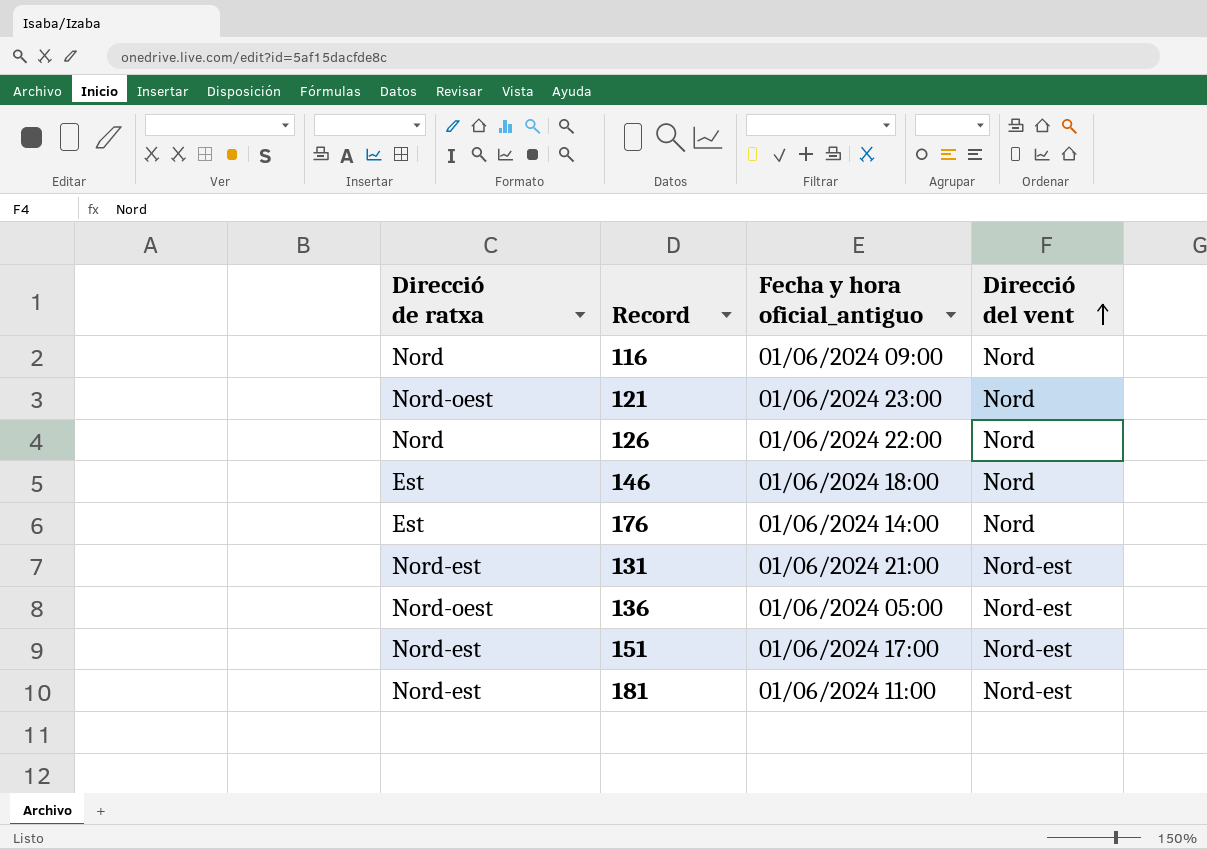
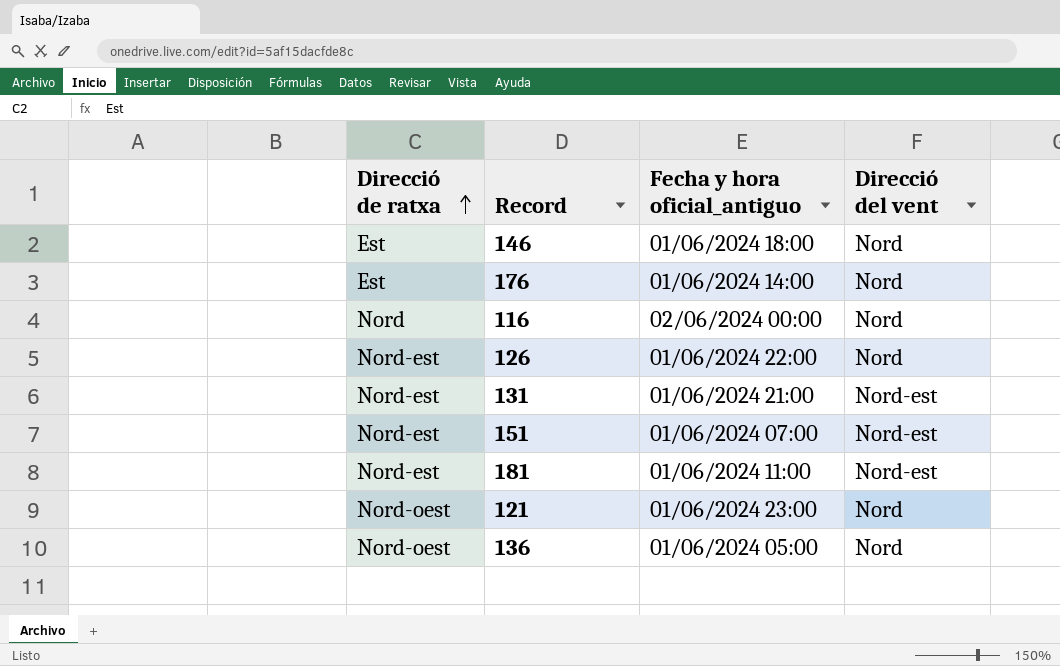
row order: Direcció del vent ascending -> Direcció de ratxa ascending
116 | Fecha y hora oficial_antiguo: 01/06/2024 09:00 -> 02/06/2024 00:00
126 | Direcció de ratxa: Nord -> Nord-est
151 | Fecha y hora oficial_antiguo: 01/06/2024 17:00 -> 01/06/2024 07:00
136 | Direcció del vent: Nord-est -> Nord

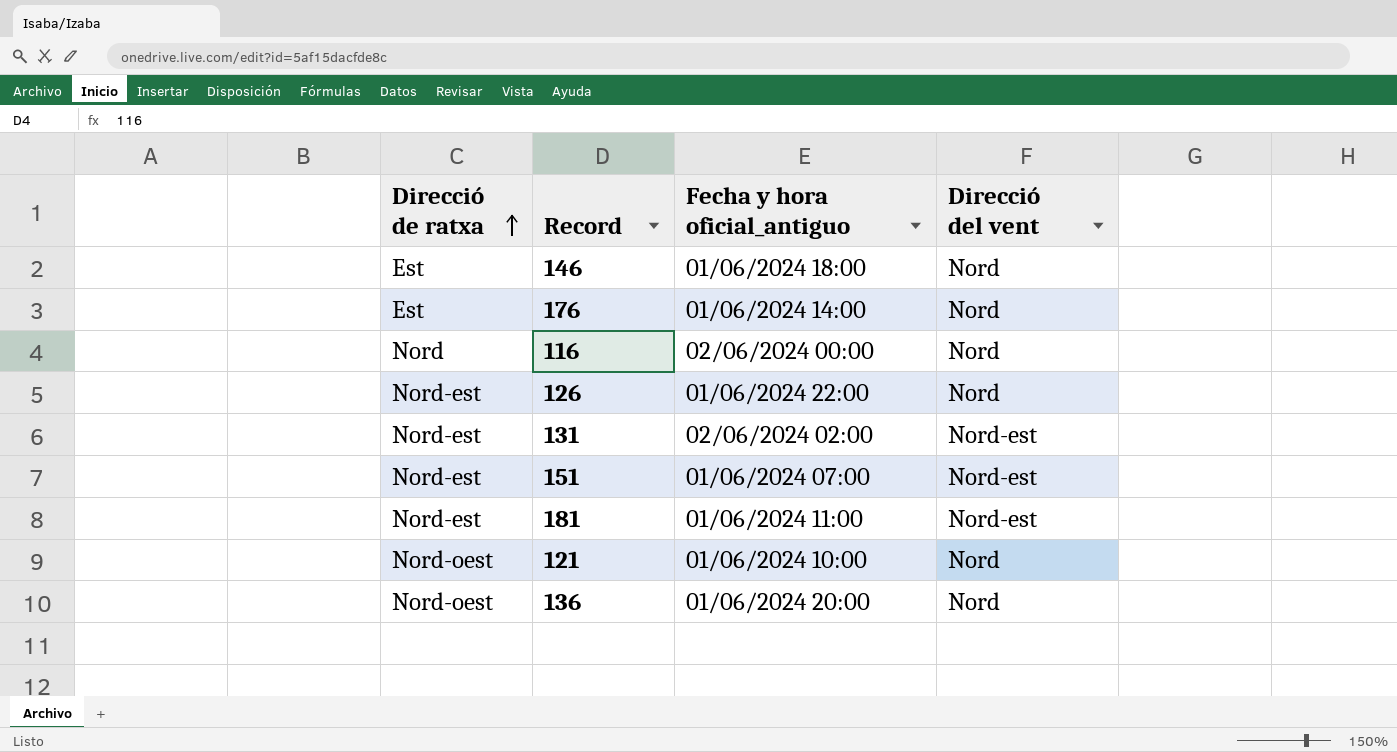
131 | Fecha y hora oficial_antiguo: 01/06/2024 21:00 -> 02/06/2024 02:00
121 | Fecha y hora oficial_antiguo: 01/06/2024 23:00 -> 01/06/2024 10:00
136 | Fecha y hora oficial_antiguo: 01/06/2024 05:00 -> 01/06/2024 20:00

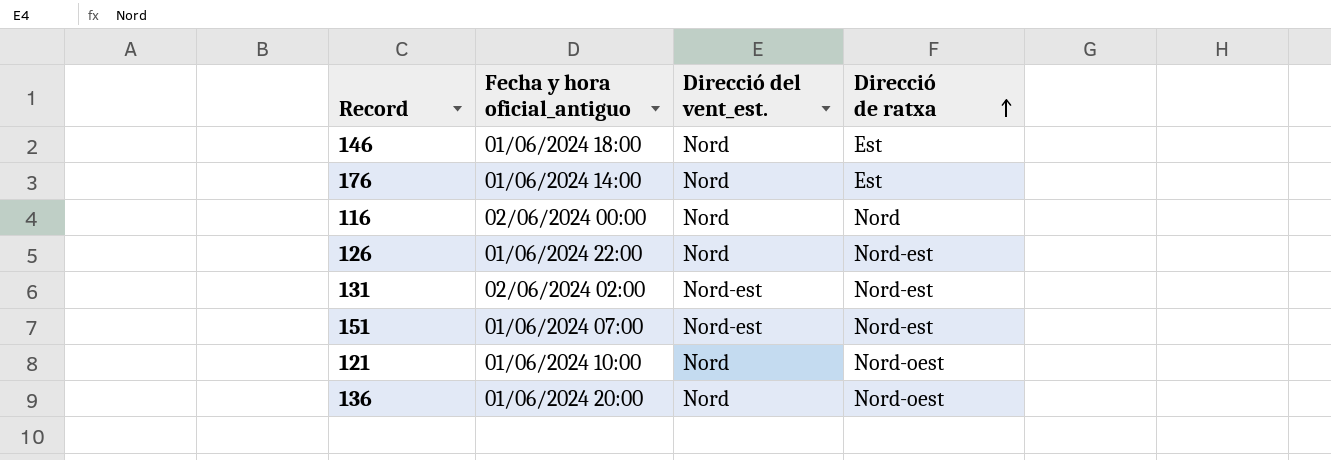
column name: Direcció del vent -> Direcció del vent_est.
column Direcció de ratxa | position: 1 -> 4
row 181: Nord-est | 01/06/2024 11:00 | Nord-est -> none

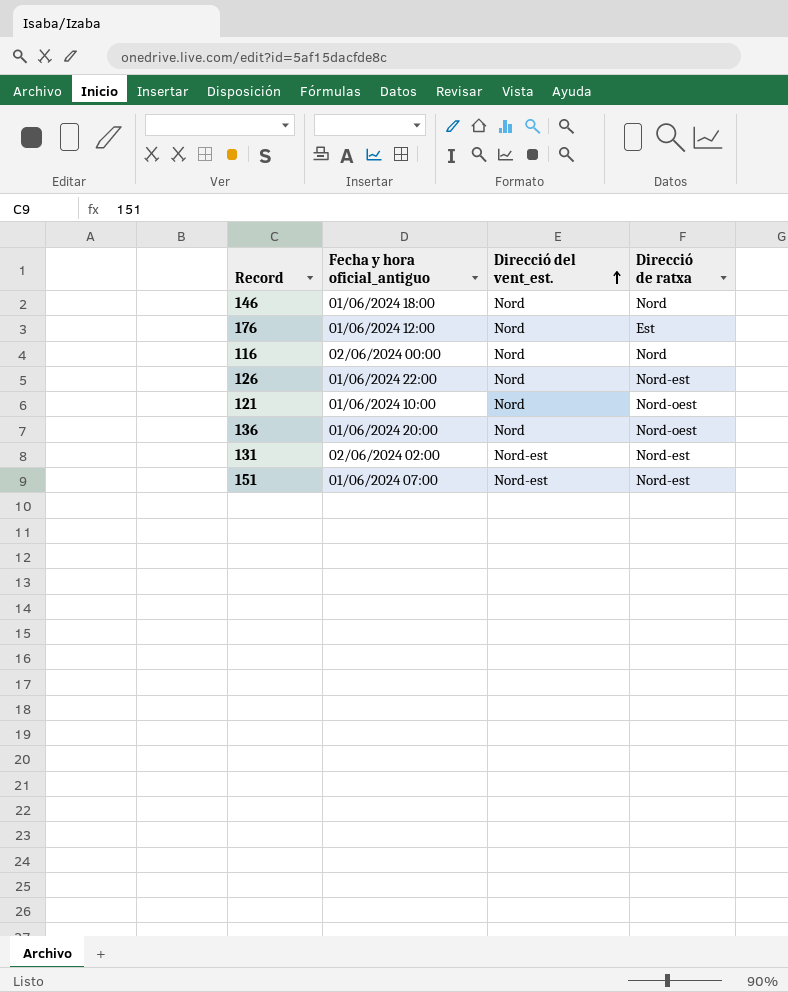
row order: Direcció de ratxa ascending -> Direcció del vent_est. ascending
146 | Direcció de ratxa: Est -> Nord
176 | Fecha y hora oficial_antiguo: 01/06/2024 14:00 -> 01/06/2024 12:00

